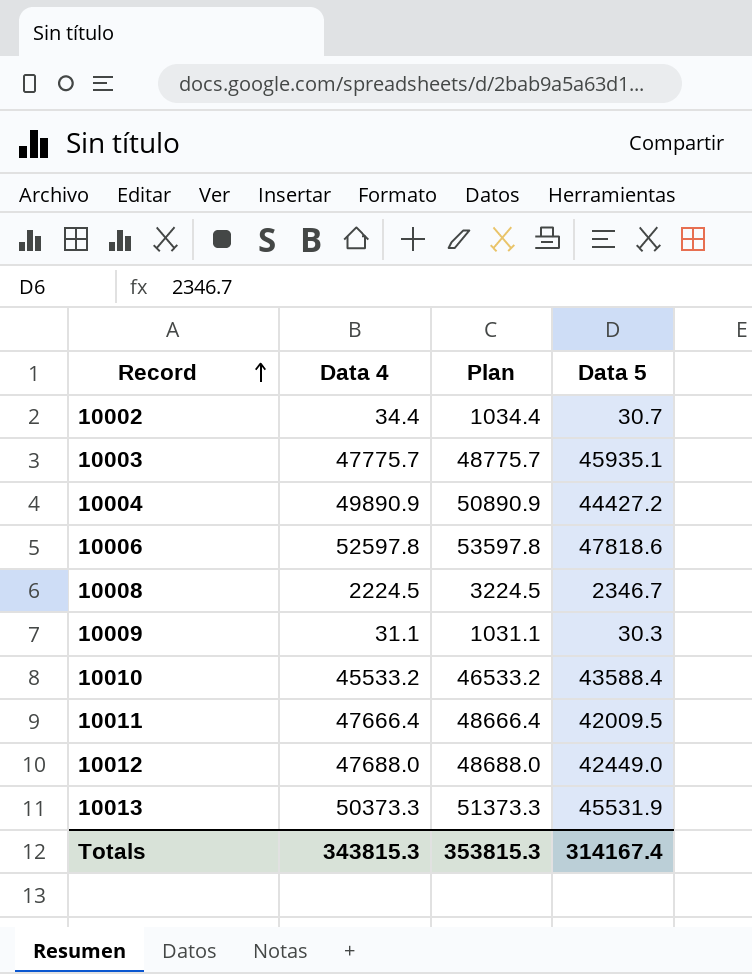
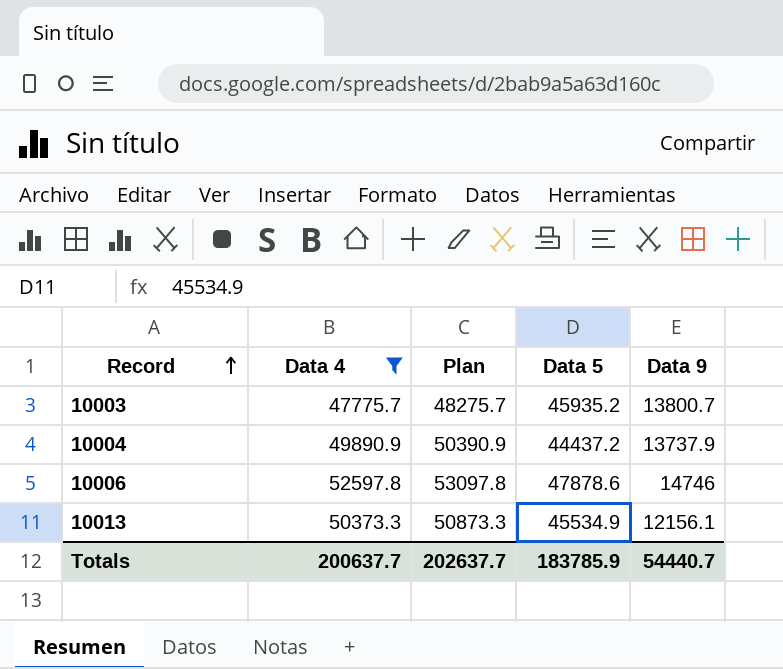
filter: none -> Data 4 >= 47775.7
column Plan | formula: [Data 4] + 1000 -> [Data 4] + 500
column Data 9 | position: none -> 5
10003 | Data 5: 45935.1 -> 45935.2
10004 | Data 5: 44427.2 -> 44437.2
10006 | Data 5: 47818.6 -> 47878.6
10013 | Data 5: 45531.9 -> 45534.9
Totals | Data 4: 343815.3 -> 200637.7
Totals | Plan: 353815.3 -> 202637.7
Totals | Data 5: 314167.4 -> 183785.9

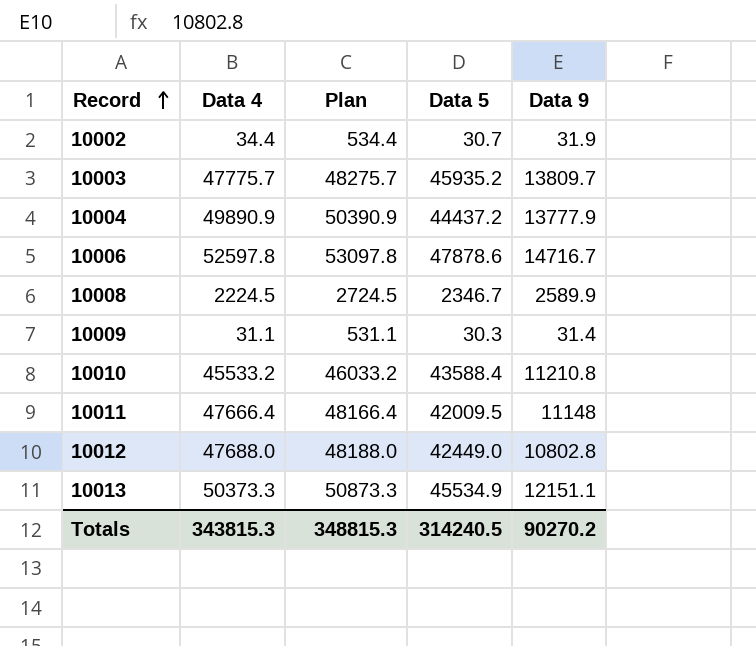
filter: Data 4 >= 47775.7 -> none
10003 | Data 9: 13800.7 -> 13809.7
10004 | Data 9: 13737.9 -> 13777.9
10006 | Data 9: 14746 -> 14716.7
10013 | Data 9: 12156.1 -> 12151.1
Totals | Data 4: 200637.7 -> 343815.3
Totals | Plan: 202637.7 -> 348815.3
Totals | Data 5: 183785.9 -> 314240.5
Totals | Data 9: 54440.7 -> 90270.2

